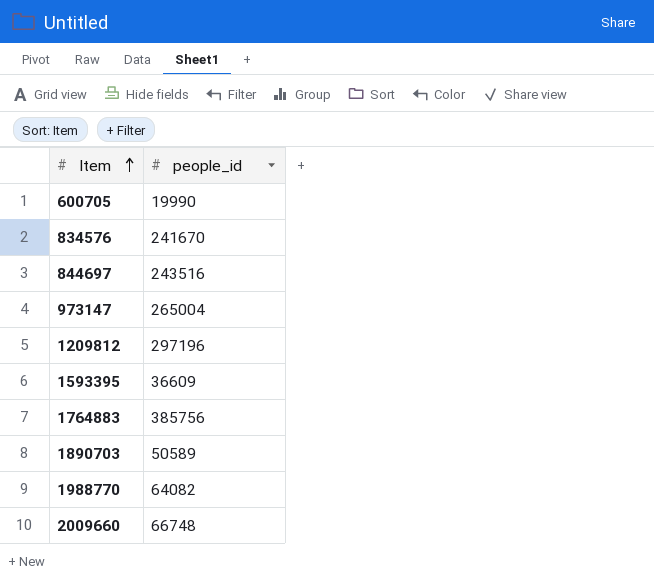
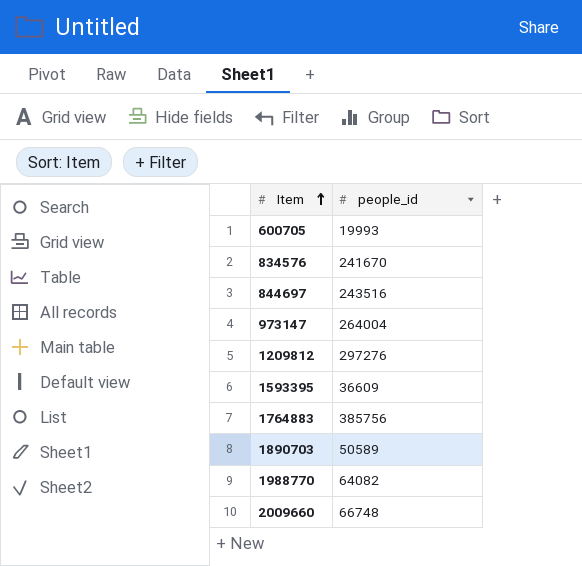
600705 | people_id: 19990 -> 19993
973147 | people_id: 265004 -> 264004
1209812 | people_id: 297196 -> 297276

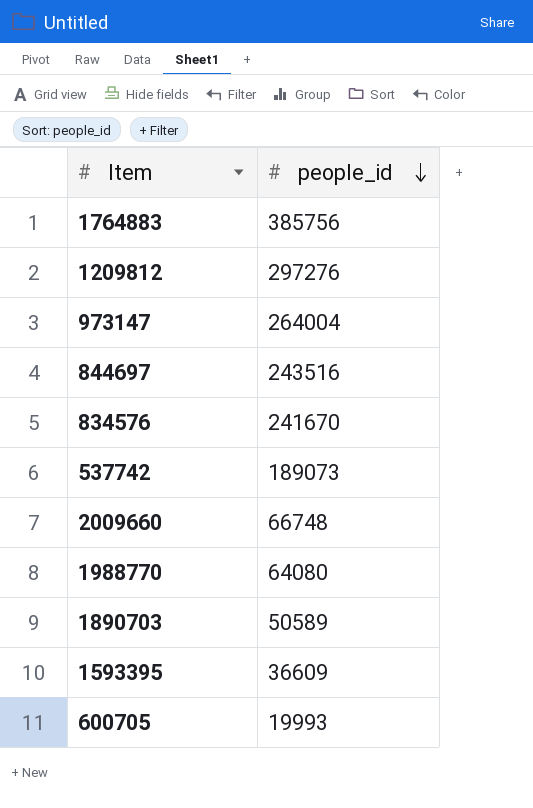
row order: Item ascending -> people_id descending
row 537742: none -> 189073
1988770 | people_id: 64082 -> 64080

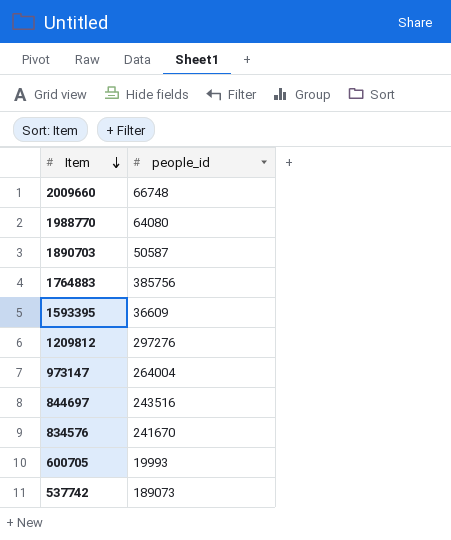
row order: people_id descending -> Item descending
1890703 | people_id: 50589 -> 50587

